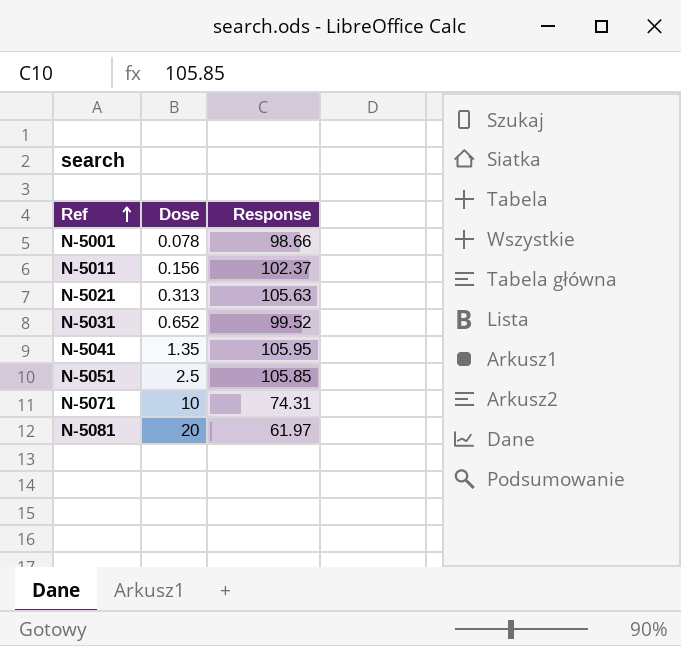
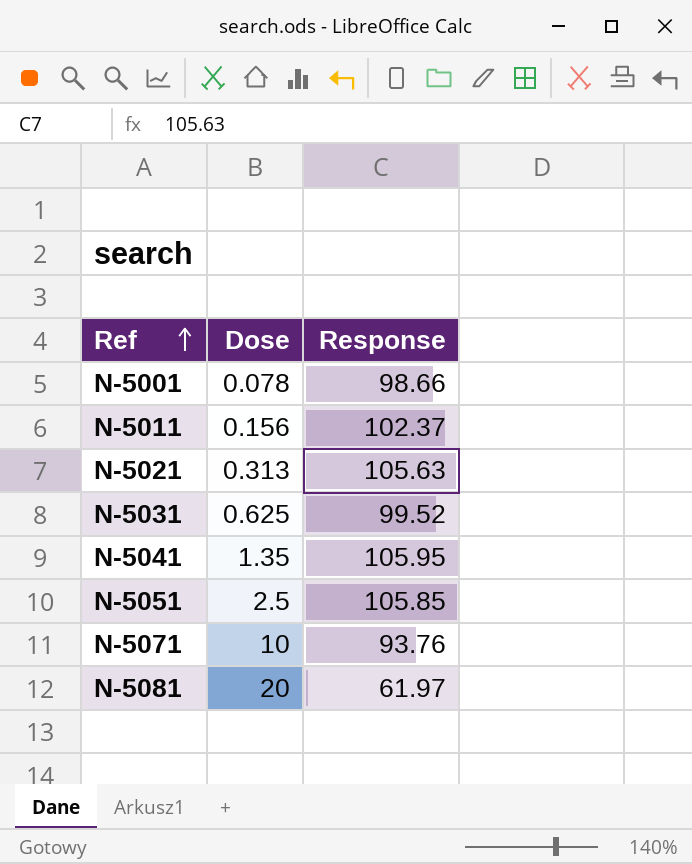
N-5031 | Dose: 0.652 -> 0.625
N-5071 | Response: 74.31 -> 93.76

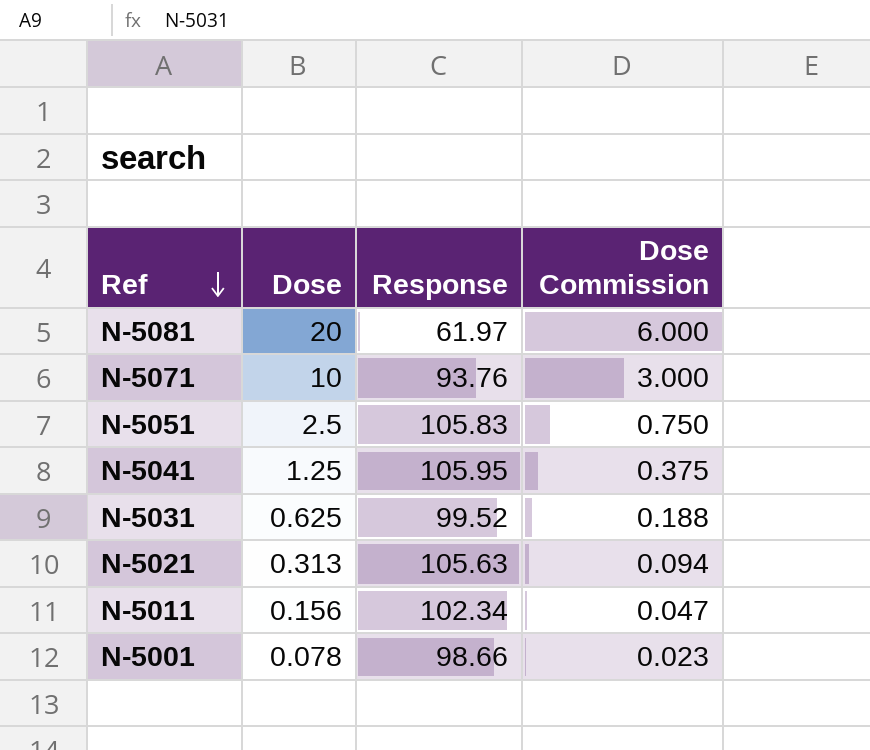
row order: Ref ascending -> Ref descending
column Dose Commission | formula: none -> [Dose] * 0.3
N-5051 | Response: 105.85 -> 105.83
N-5041 | Dose: 1.35 -> 1.25
N-5011 | Response: 102.37 -> 102.34

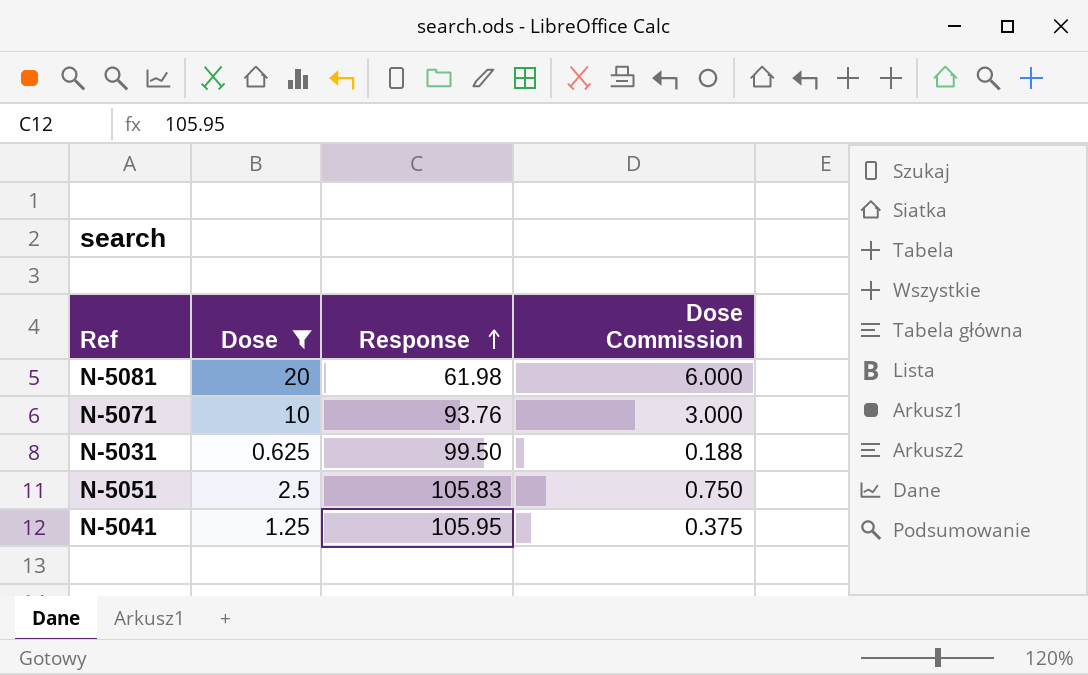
filter: none -> Dose >= 0.625
row order: Ref descending -> Response ascending
N-5081 | Response: 61.97 -> 61.98
N-5031 | Response: 99.52 -> 99.50

